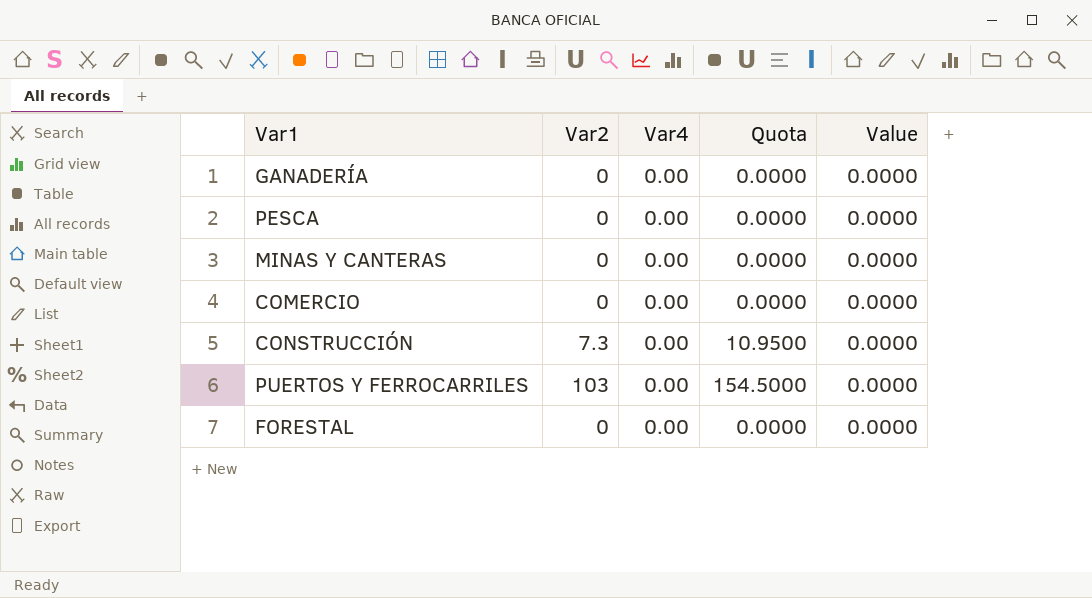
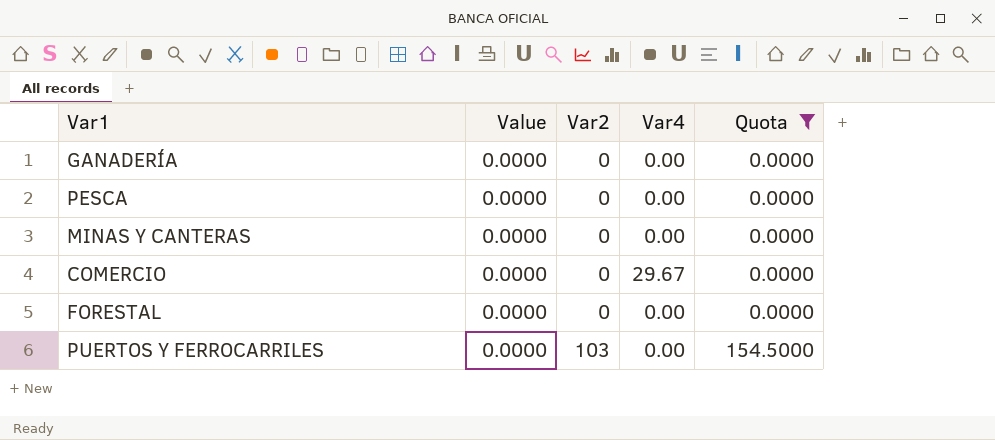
filter: none -> Quota != 10.9500
row order: none -> Var2 ascending
column Value | position: 5 -> 2
COMERCIO | Var4: 0.00 -> 29.67

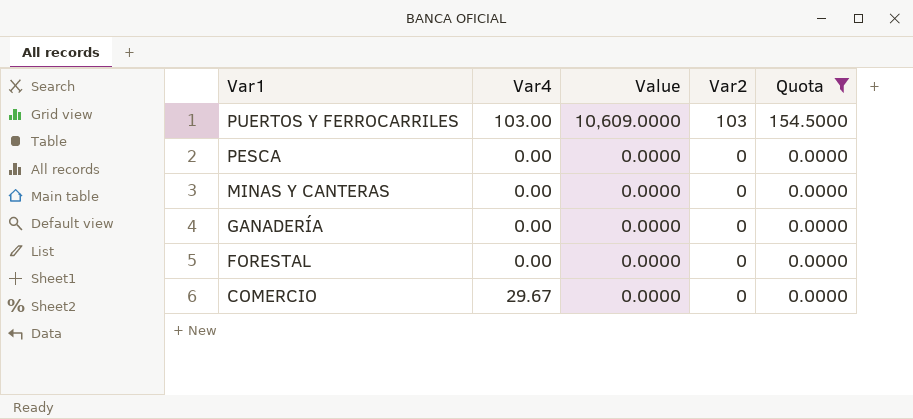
row order: Var2 ascending -> Var1 descending
column Var4 | position: 4 -> 2
PUERTOS Y FERROCARRILES | Var4: 0.00 -> 103.00
PUERTOS Y FERROCARRILES | Value: 0.0000 -> 10,609.0000

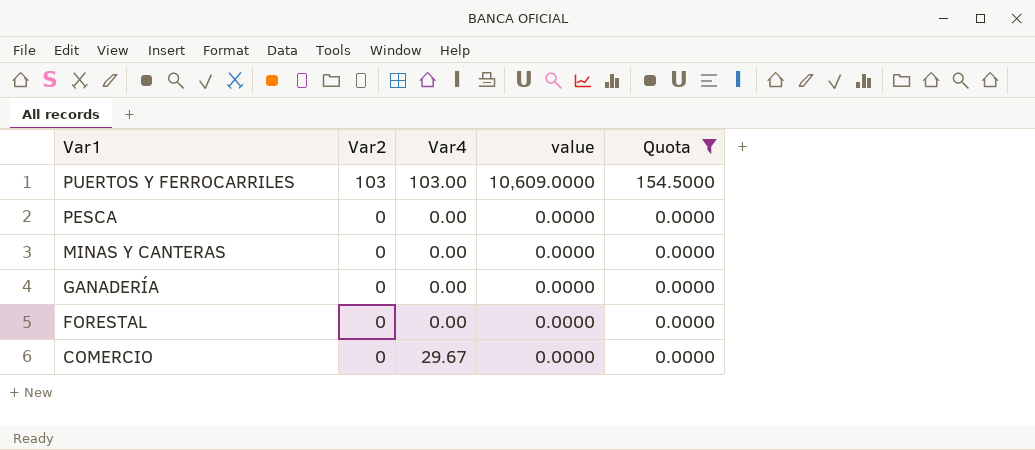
column Var2 | position: 4 -> 2
column name: Value -> value

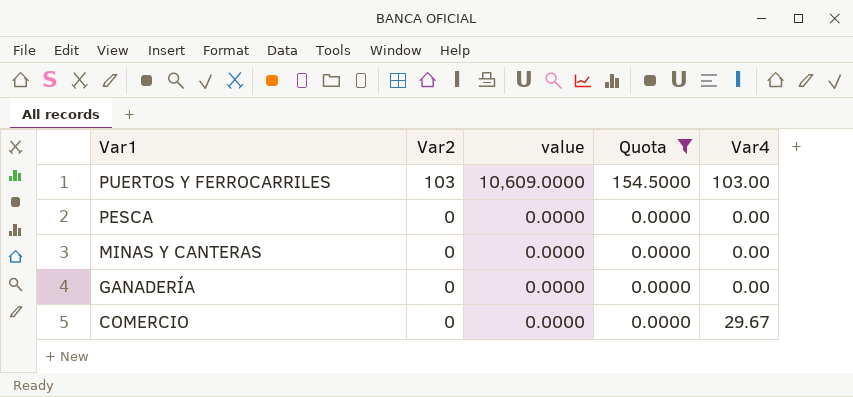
column Var4 | position: 3 -> 5
row FORESTAL: 0 | 0.00 | 0.0000 | 0.0000 -> none

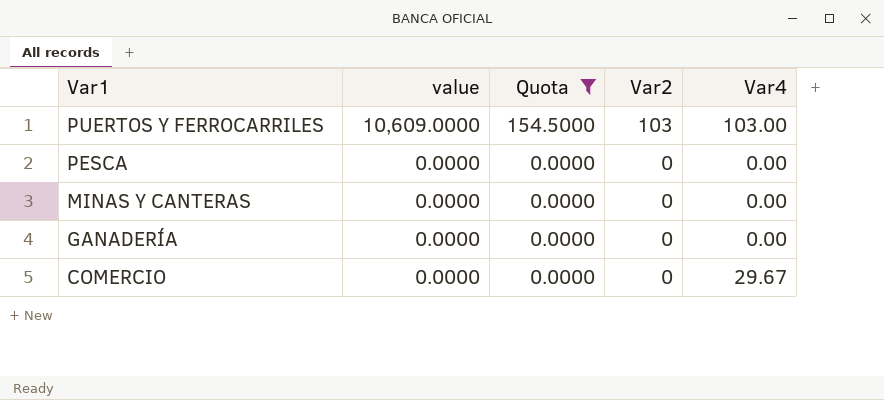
column Var2 | position: 2 -> 4

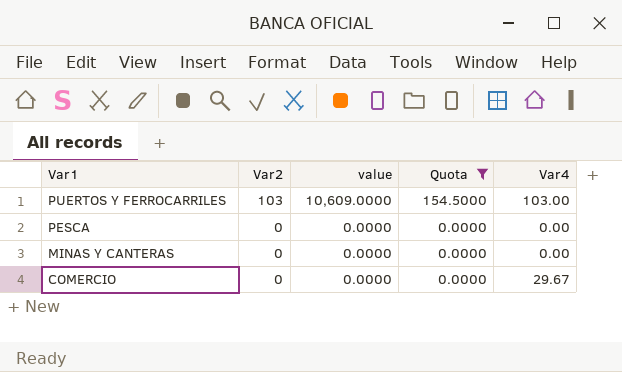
column Var2 | position: 4 -> 2
row GANADERÍA: 0.0000 | 0.0000 | 0 | 0.00 -> none

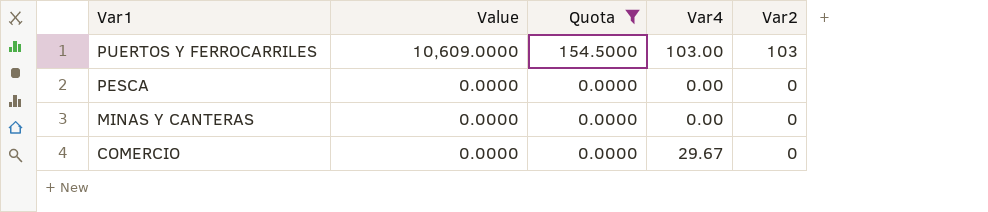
column name: value -> Value
column Var2 | position: 2 -> 5

